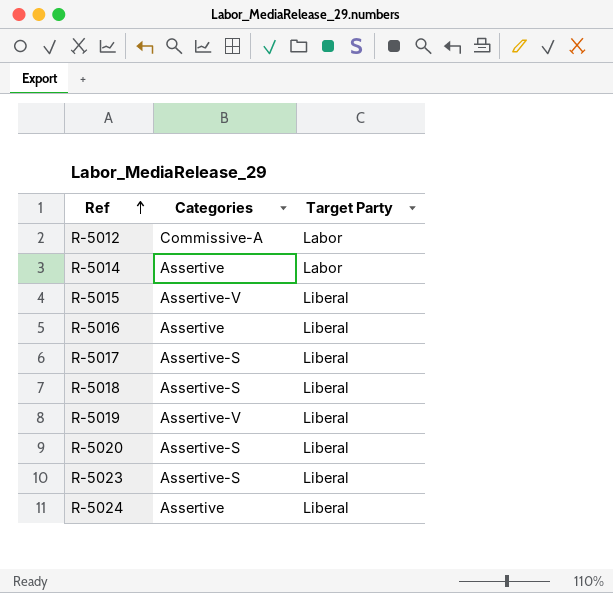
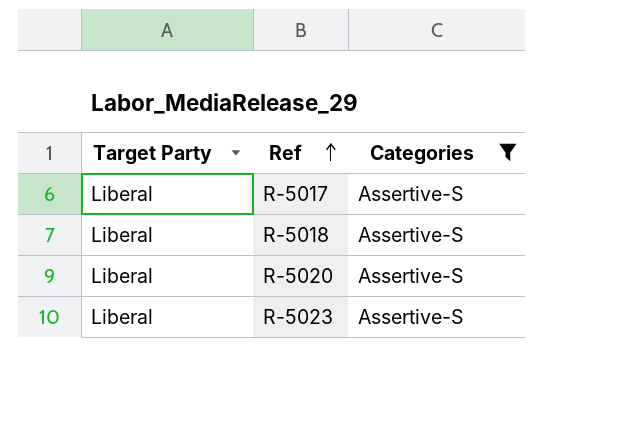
filter: none -> Categories = Assertive-S
column Target Party | position: 3 -> 1

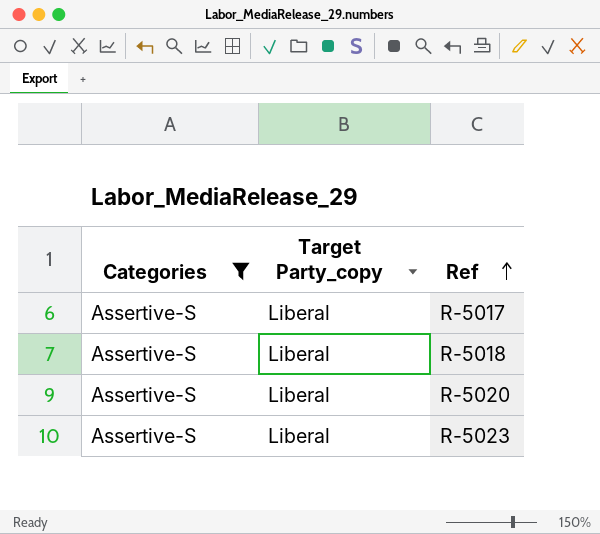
column Categories | position: 3 -> 1
column name: Target Party -> Target Party_copy

